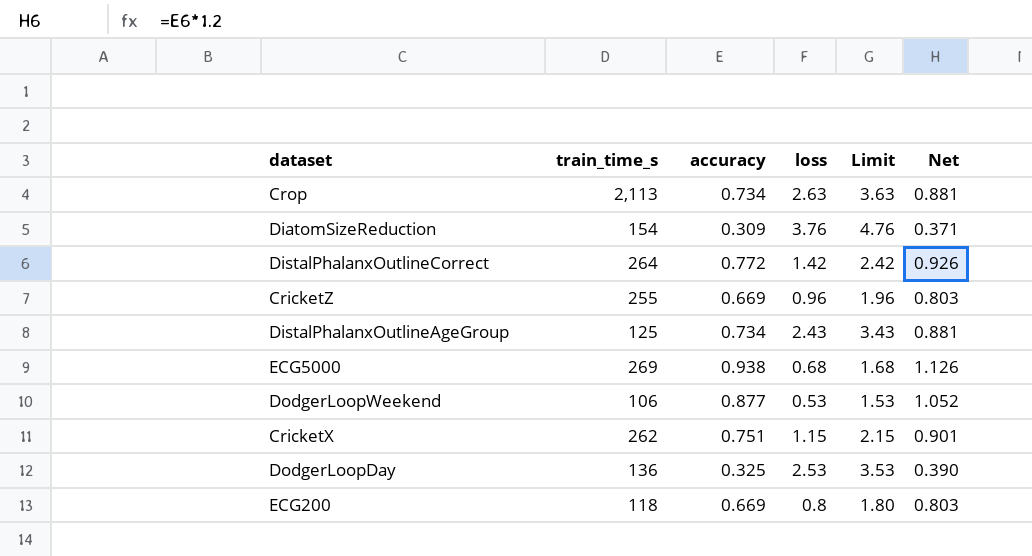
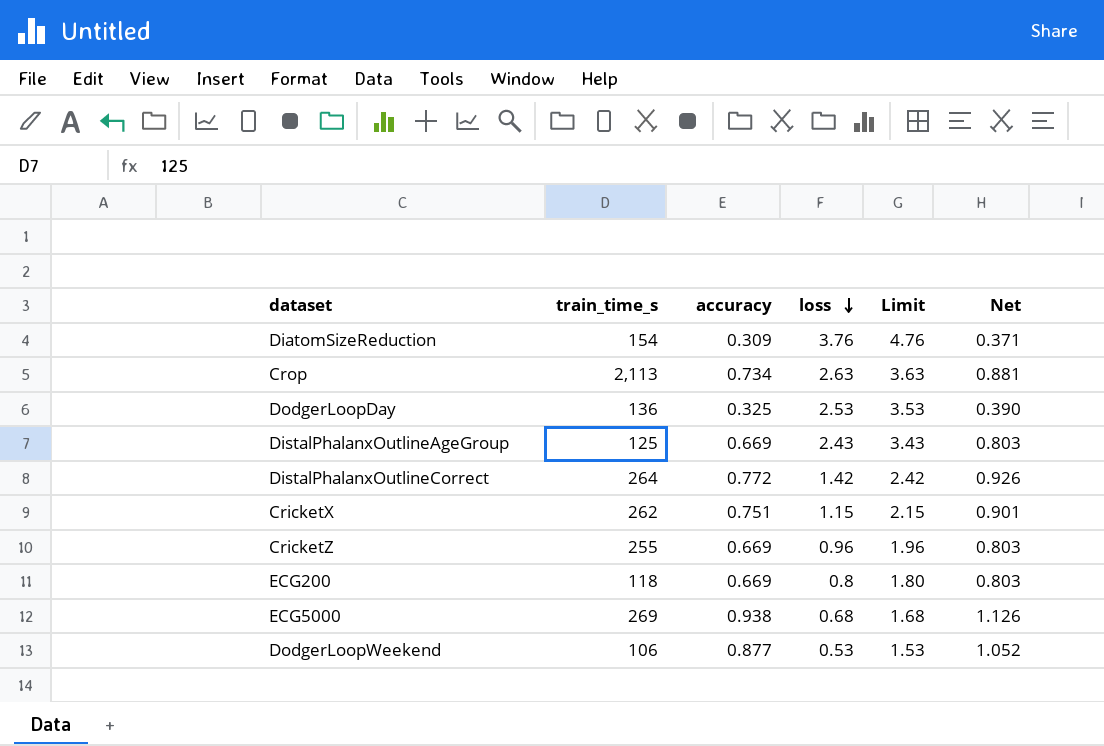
row order: none -> loss descending
DistalPhalanxOutlineAgeGroup | accuracy: 0.734 -> 0.669
DistalPhalanxOutlineAgeGroup | Net: 0.881 -> 0.803

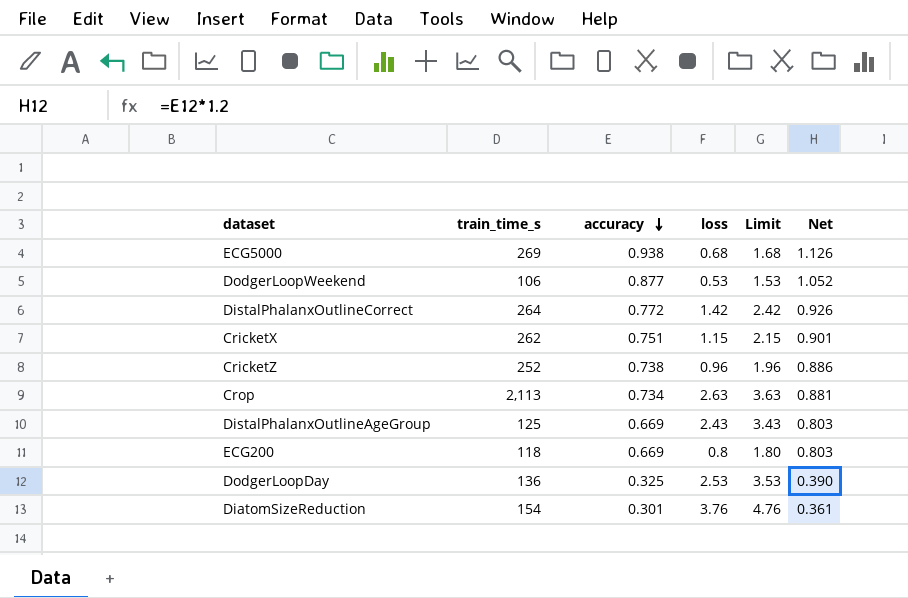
row order: loss descending -> accuracy descending
CricketZ | train_time_s: 255 -> 252
CricketZ | accuracy: 0.669 -> 0.738
CricketZ | Net: 0.803 -> 0.886
DiatomSizeReduction | accuracy: 0.309 -> 0.301
DiatomSizeReduction | Net: 0.371 -> 0.361

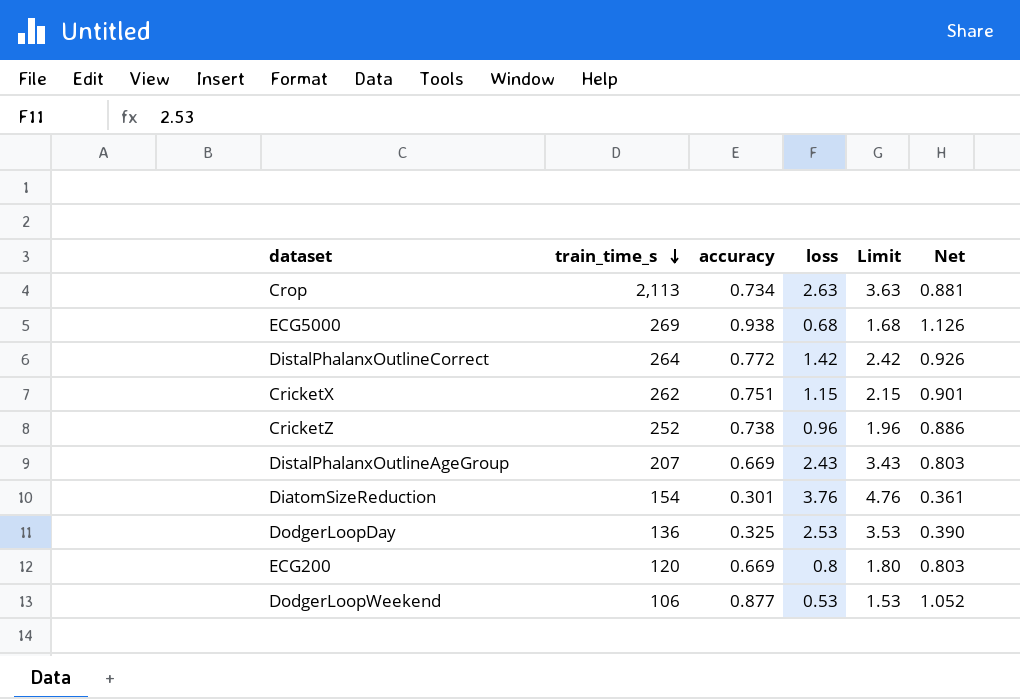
row order: accuracy descending -> train_time_s descending
DistalPhalanxOutlineAgeGroup | train_time_s: 125 -> 207
ECG200 | train_time_s: 118 -> 120

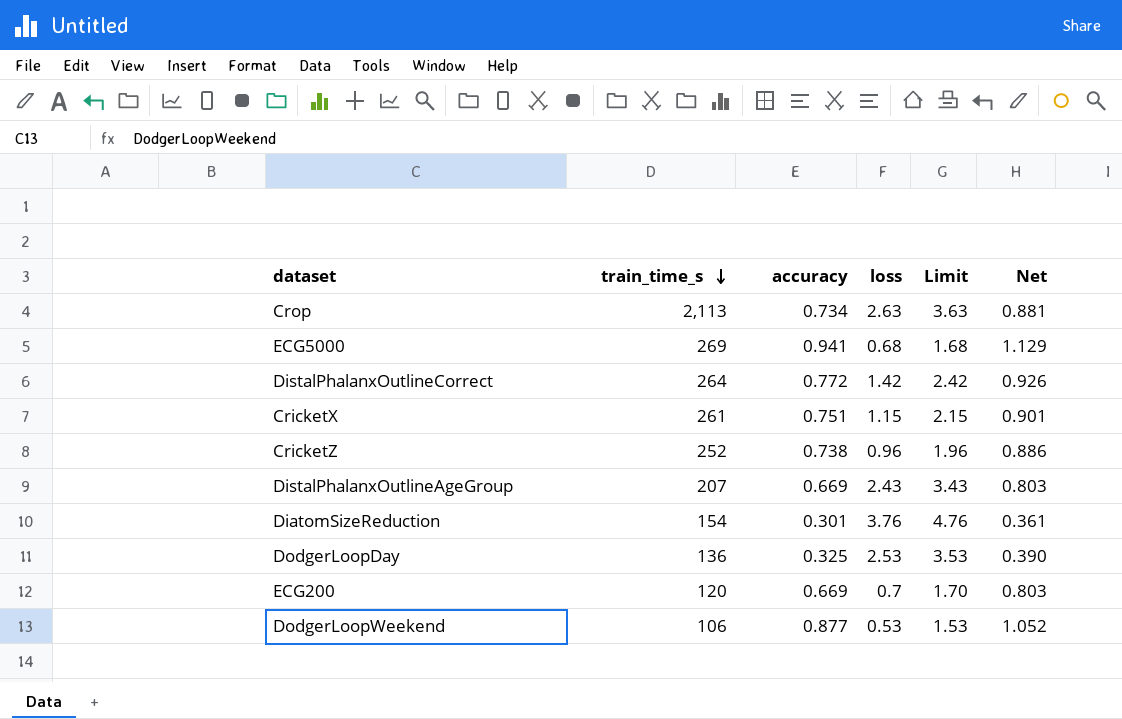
ECG5000 | accuracy: 0.938 -> 0.941
ECG5000 | Net: 1.126 -> 1.129
CricketX | train_time_s: 262 -> 261
ECG200 | loss: 0.8 -> 0.7
ECG200 | Limit: 1.80 -> 1.70

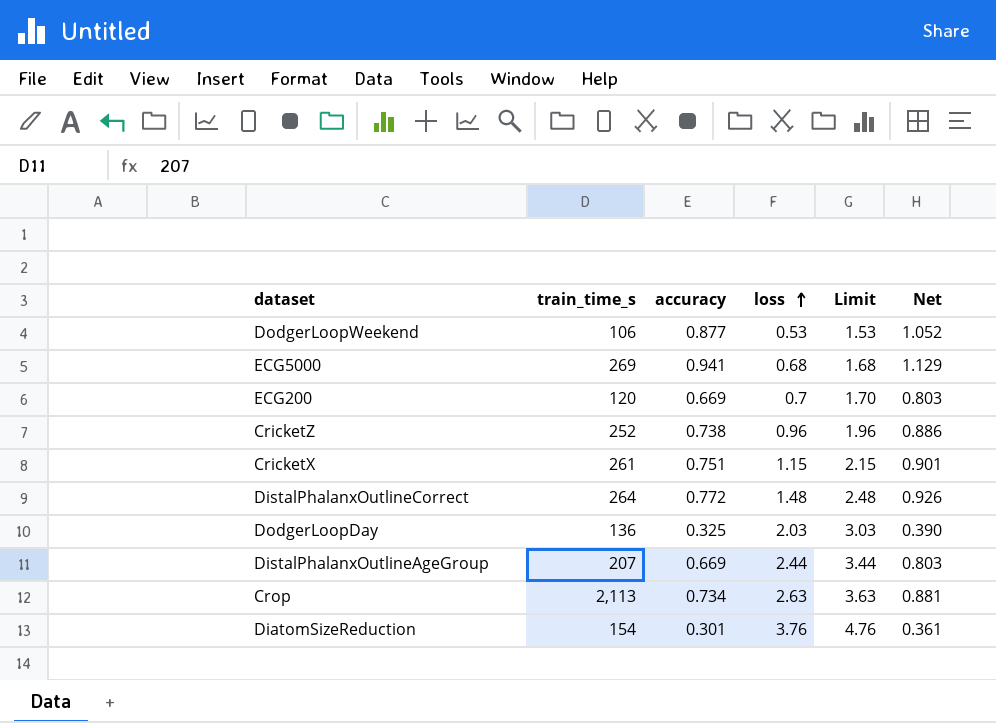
row order: train_time_s descending -> loss ascending
DistalPhalanxOutlineCorrect | loss: 1.42 -> 1.48
DistalPhalanxOutlineCorrect | Limit: 2.42 -> 2.48
DodgerLoopDay | loss: 2.53 -> 2.03
DodgerLoopDay | Limit: 3.53 -> 3.03
DistalPhalanxOutlineAgeGroup | loss: 2.43 -> 2.44
DistalPhalanxOutlineAgeGroup | Limit: 3.43 -> 3.44

